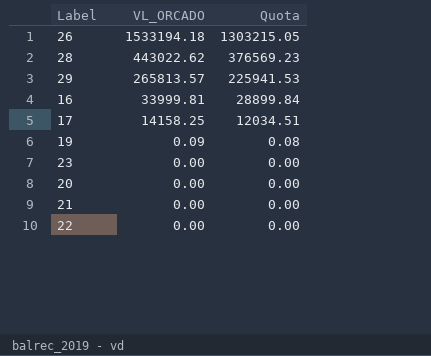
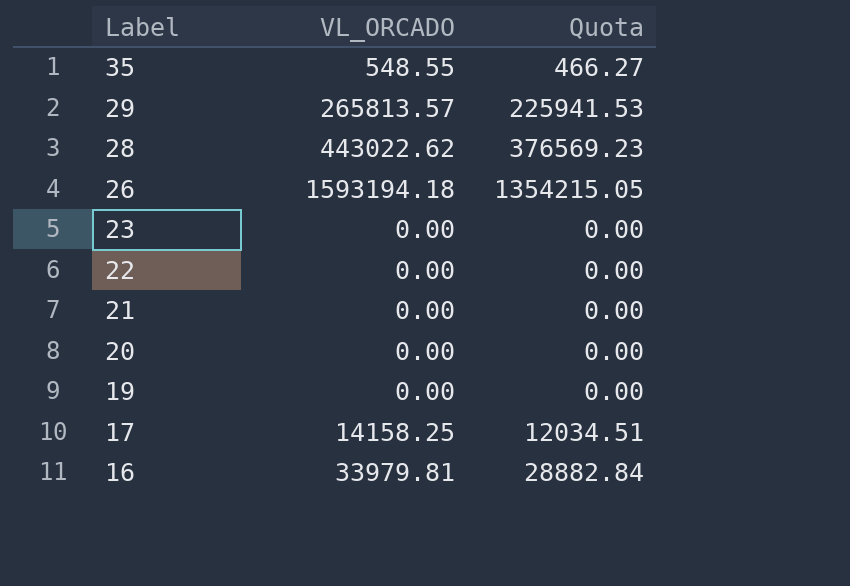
row order: VL_ORCADO descending -> Label descending
row 35: none -> 548.55 | 466.27
26 | VL_ORCADO: 1533194.18 -> 1593194.18
26 | Quota: 1303215.05 -> 1354215.05
19 | VL_ORCADO: 0.09 -> 0.00
19 | Quota: 0.08 -> 0.00
16 | VL_ORCADO: 33999.81 -> 33979.81
16 | Quota: 28899.84 -> 28882.84

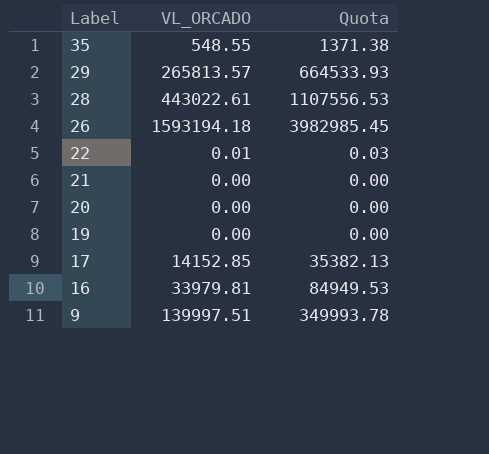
column Quota | formula: [VL_ORCADO] * 0.85 -> [VL_ORCADO] * 2.5
row 23: 0.00 | 0.00 -> none
28 | VL_ORCADO: 443022.62 -> 443022.61
22 | VL_ORCADO: 0.00 -> 0.01
17 | VL_ORCADO: 14158.25 -> 14152.85
row 9: none -> 139997.51 | 349993.78

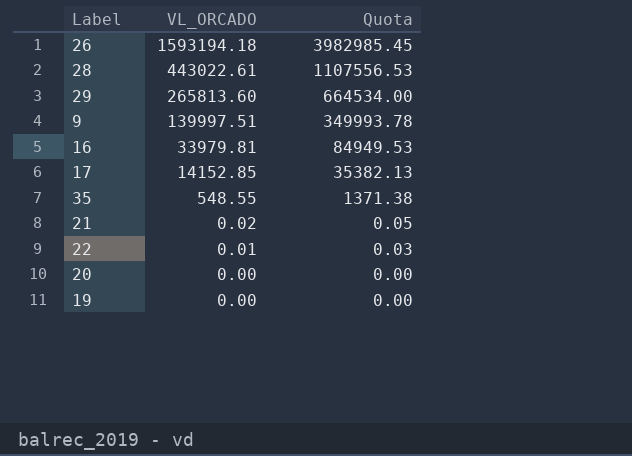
row order: Label descending -> VL_ORCADO descending
29 | VL_ORCADO: 265813.57 -> 265813.60
29 | Quota: 664533.93 -> 664534.00
21 | VL_ORCADO: 0.00 -> 0.02
21 | Quota: 0.00 -> 0.05

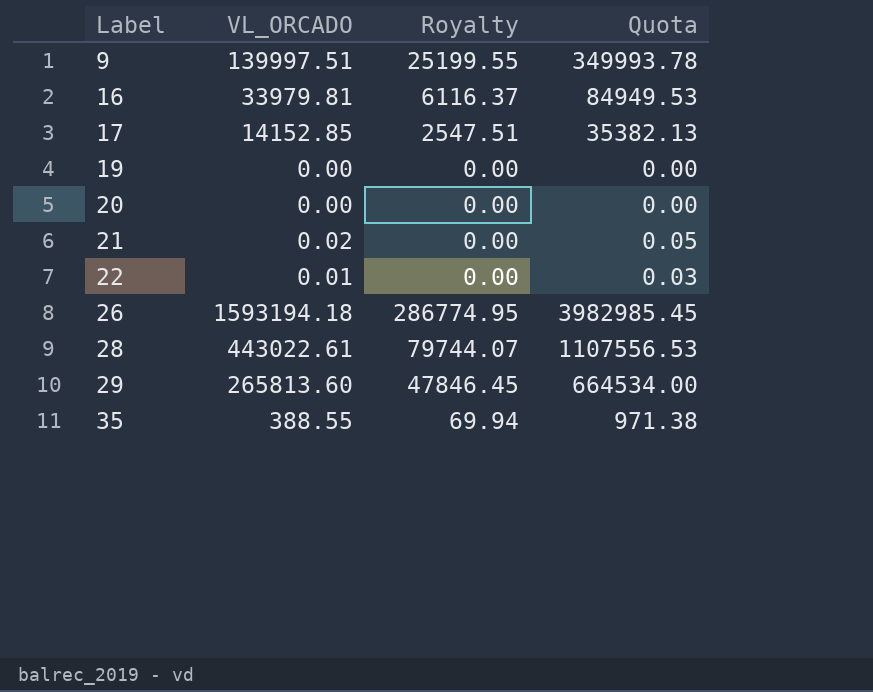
row order: VL_ORCADO descending -> Label ascending
column Royalty | formula: none -> [VL_ORCADO] * 0.18
35 | VL_ORCADO: 548.55 -> 388.55
35 | Quota: 1371.38 -> 971.38

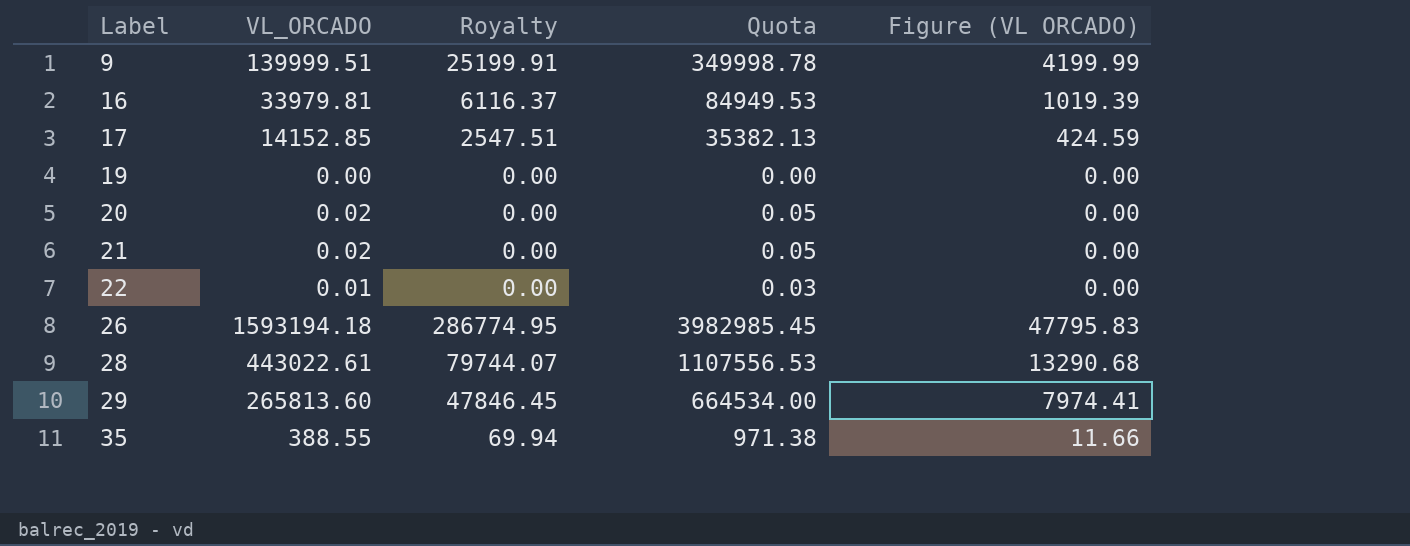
column Figure (VL ORCADO) | formula: none -> [VL_ORCADO] * 0.03
9 | VL_ORCADO: 139997.51 -> 139999.51
9 | Royalty: 25199.55 -> 25199.91
9 | Quota: 349993.78 -> 349998.78
20 | VL_ORCADO: 0.00 -> 0.02
20 | Quota: 0.00 -> 0.05

